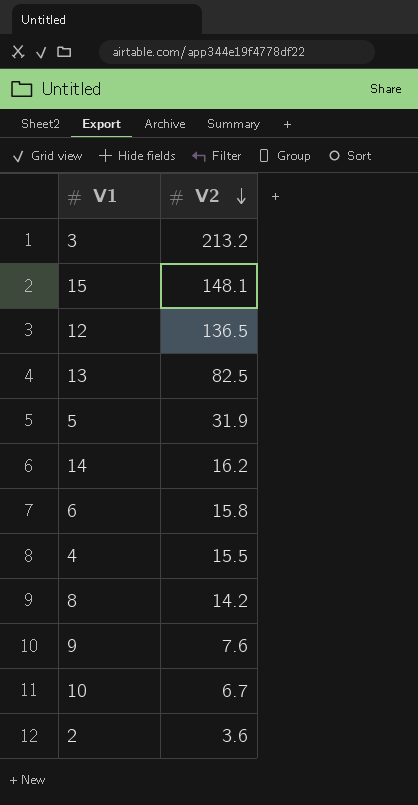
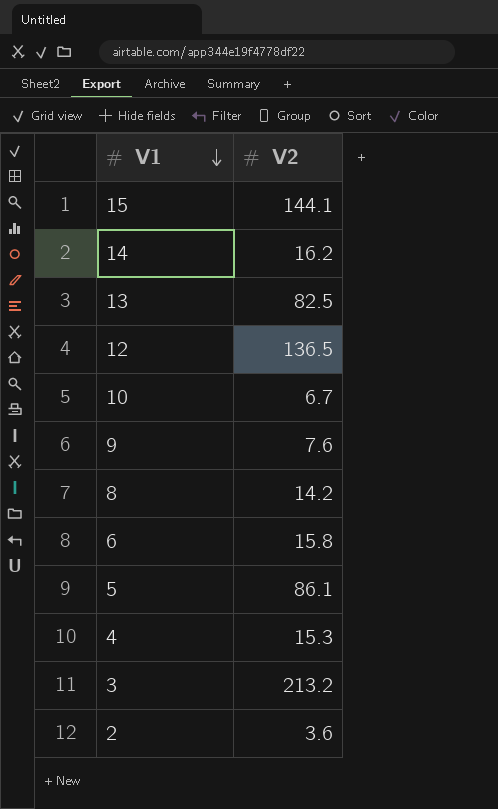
row order: V2 descending -> V1 descending
15 | V2: 148.1 -> 144.1
5 | V2: 31.9 -> 86.1
4 | V2: 15.5 -> 15.3

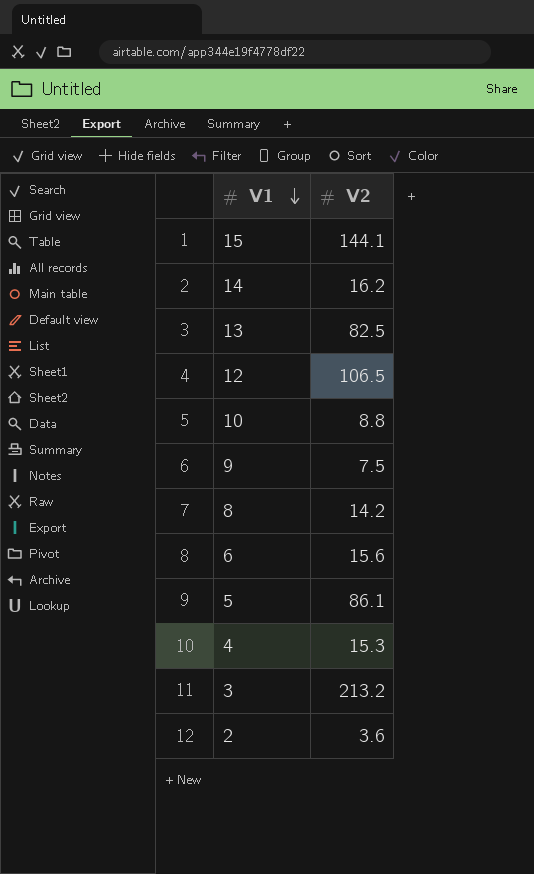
12 | V2: 136.5 -> 106.5
10 | V2: 6.7 -> 8.8
9 | V2: 7.6 -> 7.5
6 | V2: 15.8 -> 15.6

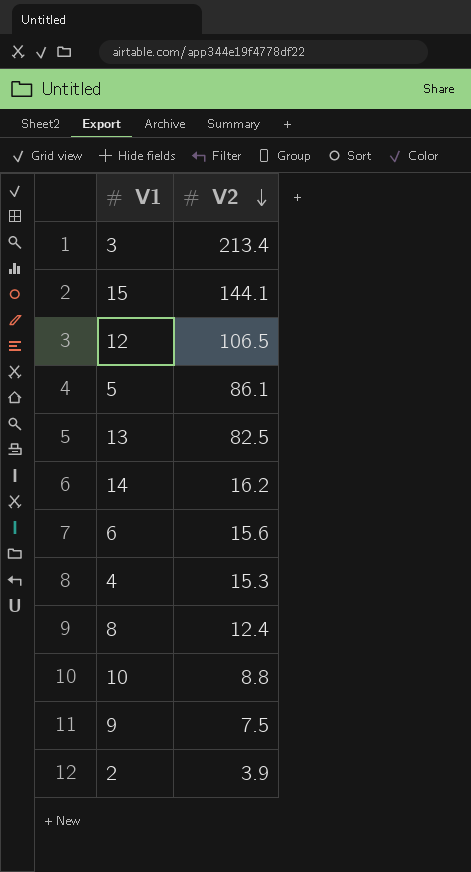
row order: V1 descending -> V2 descending
3 | V2: 213.2 -> 213.4
8 | V2: 14.2 -> 12.4
2 | V2: 3.6 -> 3.9

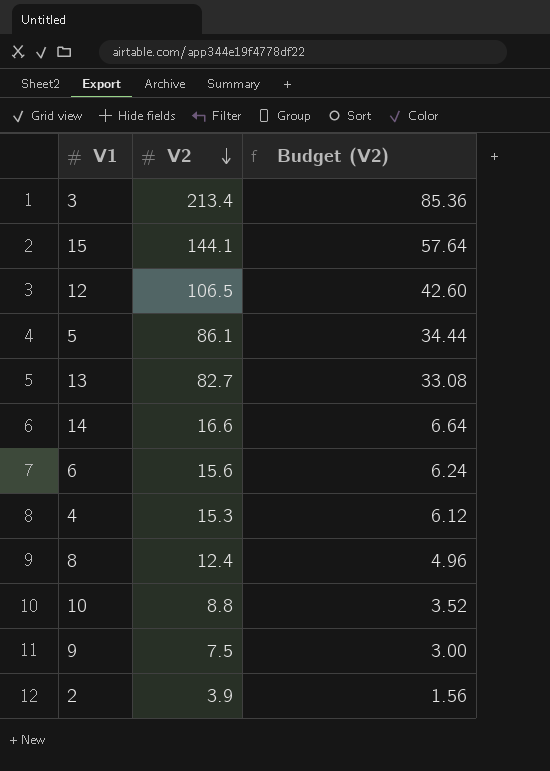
column Budget (V2) | formula: none -> [V2] * 0.4
13 | V2: 82.5 -> 82.7
14 | V2: 16.2 -> 16.6

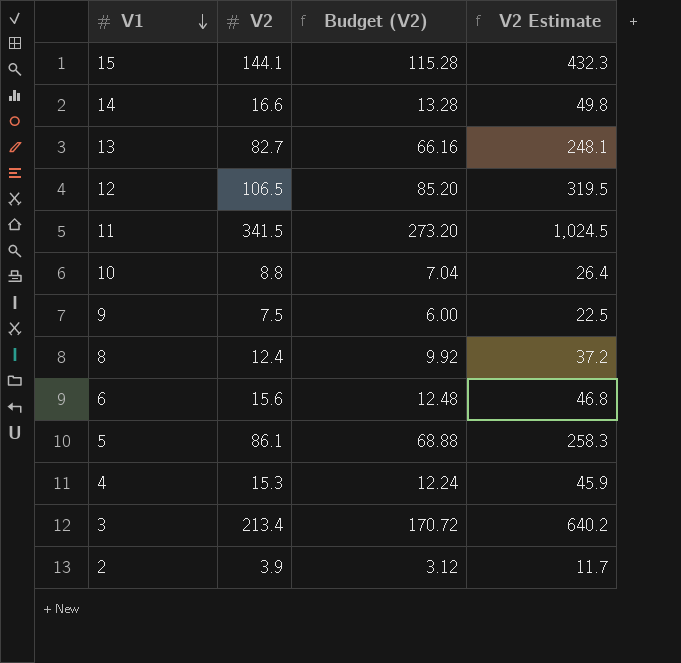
row order: V2 descending -> V1 descending
column Budget (V2) | formula: [V2] * 0.4 -> [V2] * 0.8
column V2 Estimate | formula: none -> [V2] * 3
row 11: none -> 341.5 | 273.20 | 1,024.5

